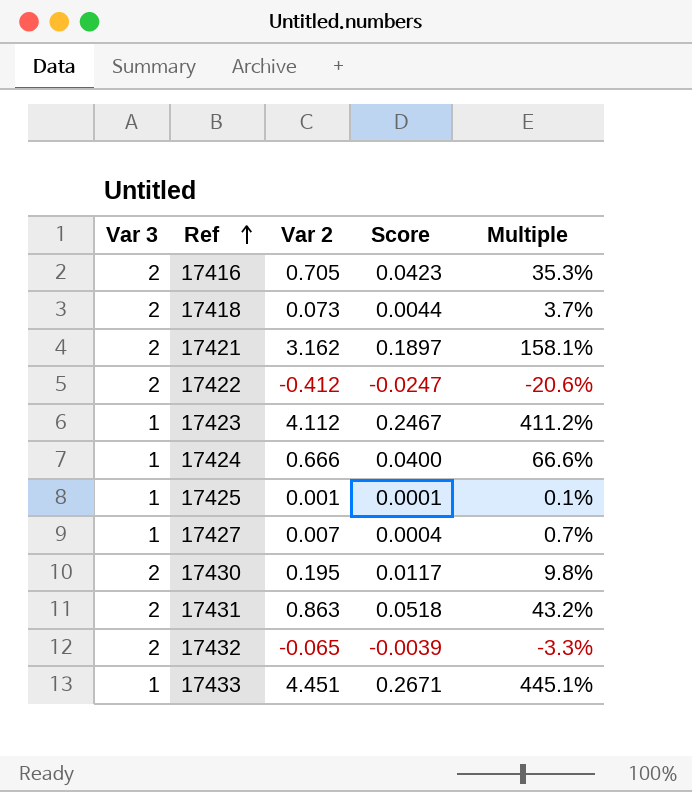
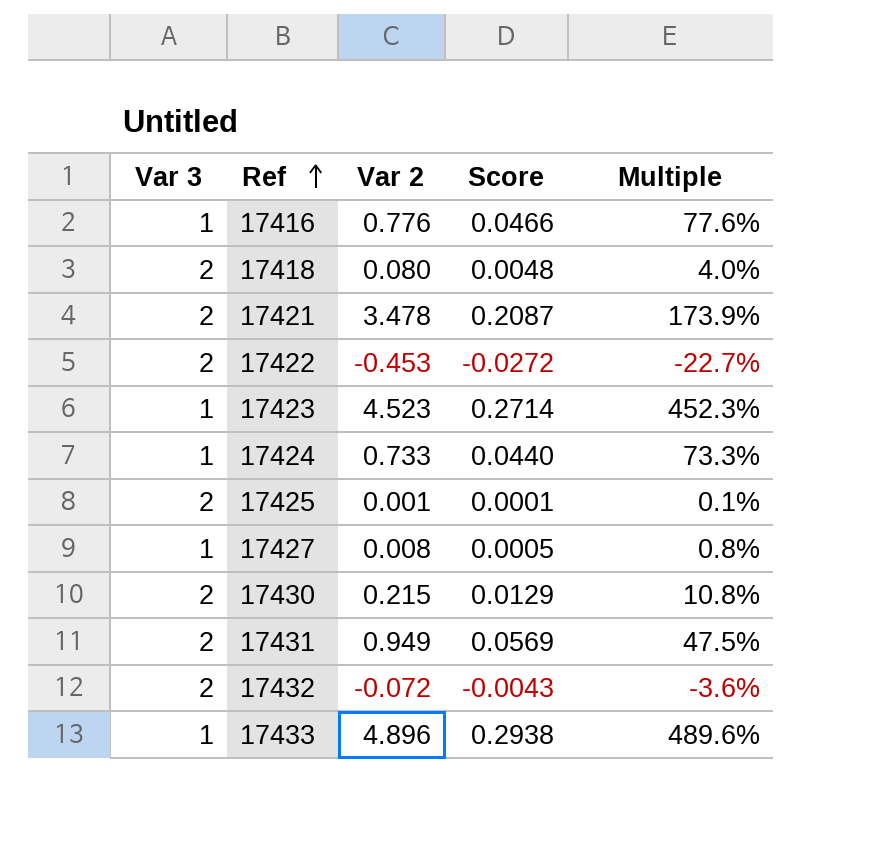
17416 | Var 3: 2 -> 1
17416 | Var 2: 0.705 -> 0.776
17416 | Score: 0.0423 -> 0.0466
17416 | Multiple: 35.3% -> 77.6%
17418 | Var 2: 0.073 -> 0.080
17418 | Score: 0.0044 -> 0.0048
17418 | Multiple: 3.7% -> 4.0%
17421 | Var 2: 3.162 -> 3.478
17421 | Score: 0.1897 -> 0.2087
17421 | Multiple: 158.1% -> 173.9%
17422 | Var 2: -0.412 -> -0.453
17422 | Score: -0.0247 -> -0.0272
17422 | Multiple: -20.6% -> -22.7%
17423 | Var 2: 4.112 -> 4.523
17423 | Score: 0.2467 -> 0.2714
17423 | Multiple: 411.2% -> 452.3%
17424 | Var 2: 0.666 -> 0.733
17424 | Score: 0.0400 -> 0.0440
17424 | Multiple: 66.6% -> 73.3%
17425 | Var 3: 1 -> 2
17427 | Var 2: 0.007 -> 0.008
17427 | Score: 0.0004 -> 0.0005
17427 | Multiple: 0.7% -> 0.8%
17430 | Var 2: 0.195 -> 0.215
17430 | Score: 0.0117 -> 0.0129
17430 | Multiple: 9.8% -> 10.8%
17431 | Var 2: 0.863 -> 0.949
17431 | Score: 0.0518 -> 0.0569
17431 | Multiple: 43.2% -> 47.5%
17432 | Var 2: -0.065 -> -0.072
17432 | Score: -0.0039 -> -0.0043
17432 | Multiple: -3.3% -> -3.6%
17433 | Var 2: 4.451 -> 4.896
17433 | Score: 0.2671 -> 0.2938
17433 | Multiple: 445.1% -> 489.6%

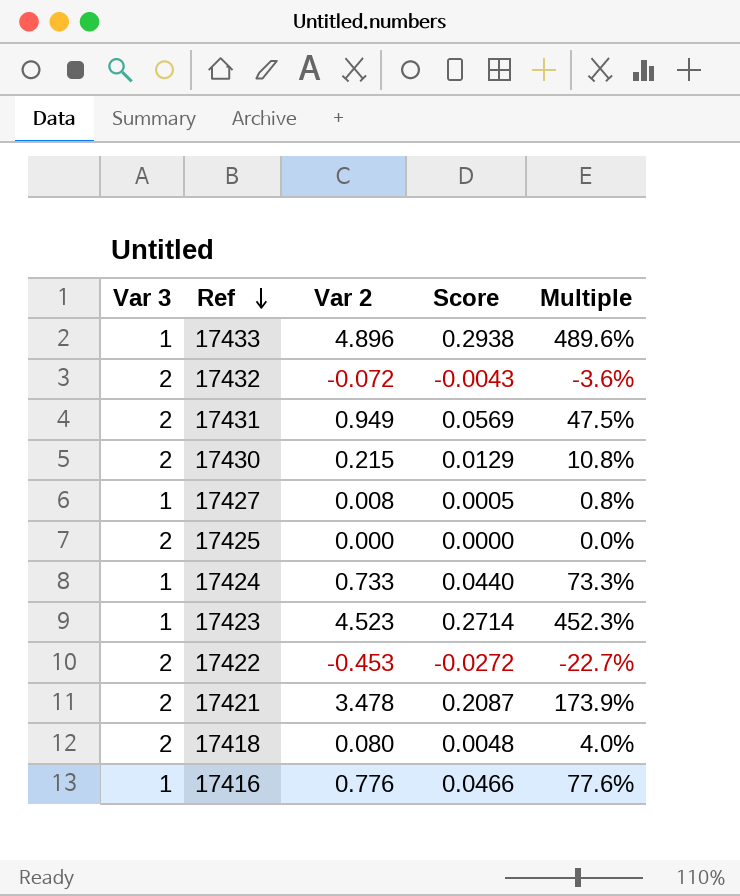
row order: Ref ascending -> Ref descending
17425 | Var 2: 0.001 -> 0.000
17425 | Score: 0.0001 -> 0.0000
17425 | Multiple: 0.1% -> 0.0%

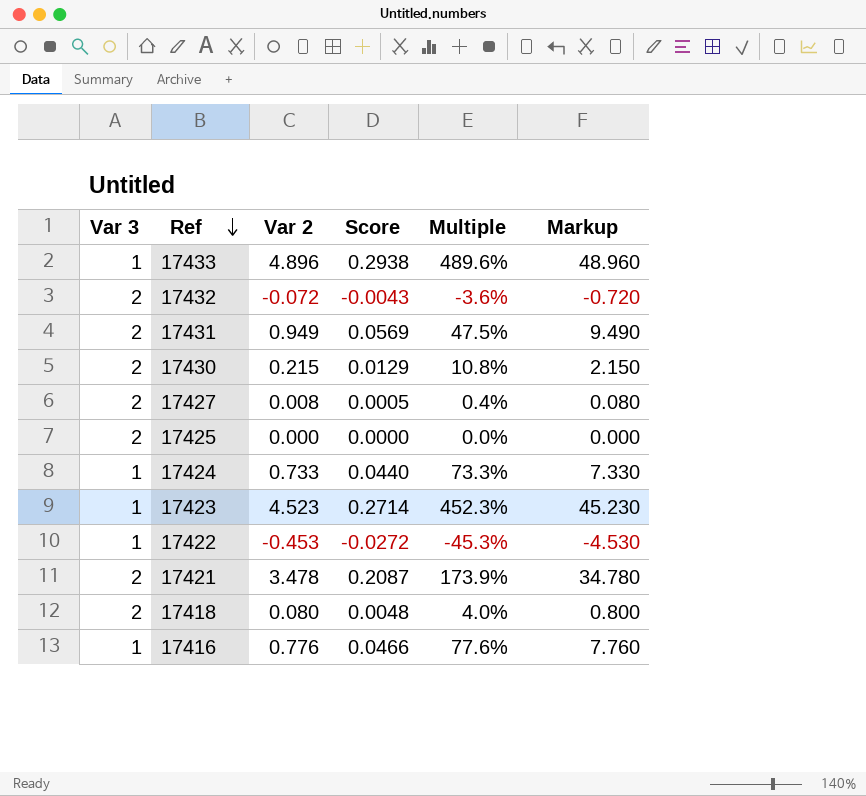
column Markup | formula: none -> [Var 2] * 10
17427 | Var 3: 1 -> 2
17427 | Multiple: 0.8% -> 0.4%
17422 | Var 3: 2 -> 1
17422 | Multiple: -22.7% -> -45.3%

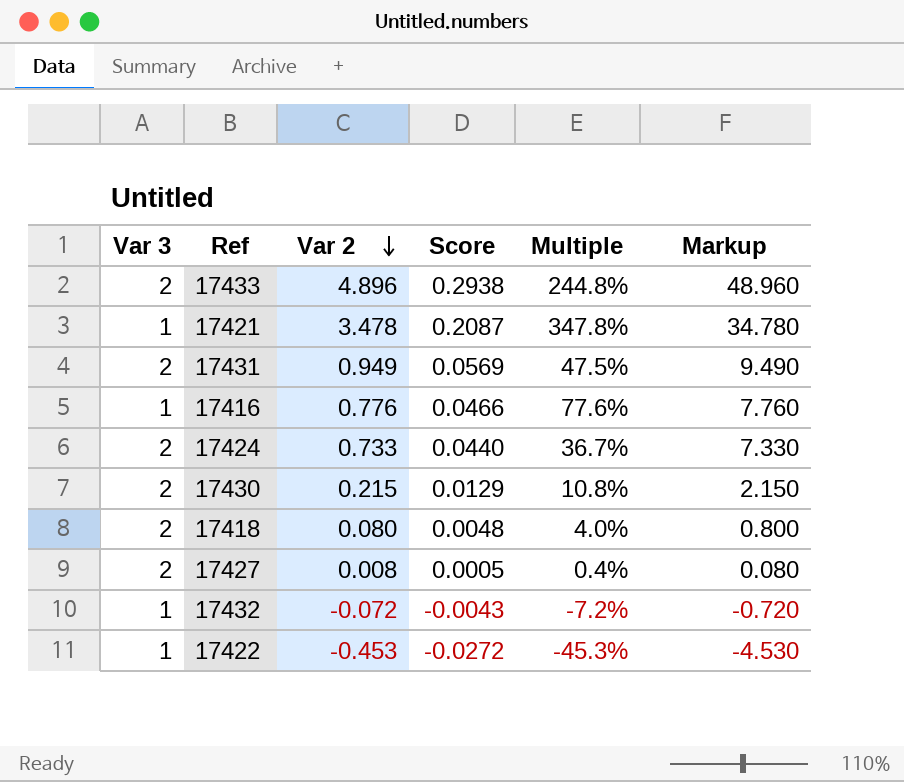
row order: Ref descending -> Var 2 descending
row 17425: 2 | 0.000 | 0.0000 | 0.0% | 0.000 -> none
row 17423: 1 | 4.523 | 0.2714 | 452.3% | 45.230 -> none
17433 | Var 3: 1 -> 2
17433 | Multiple: 489.6% -> 244.8%
17421 | Var 3: 2 -> 1
17421 | Multiple: 173.9% -> 347.8%
17424 | Var 3: 1 -> 2
17424 | Multiple: 73.3% -> 36.7%
17432 | Var 3: 2 -> 1
17432 | Multiple: -3.6% -> -7.2%

